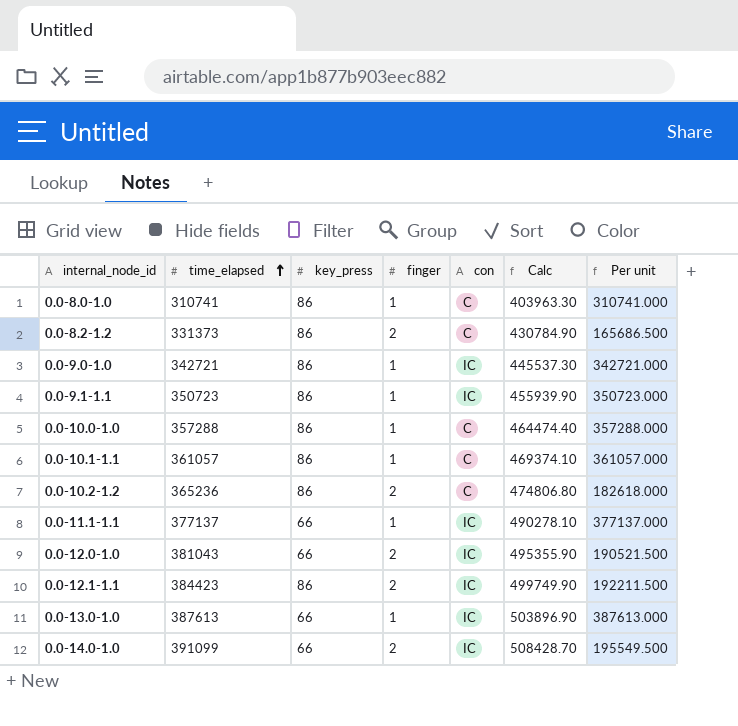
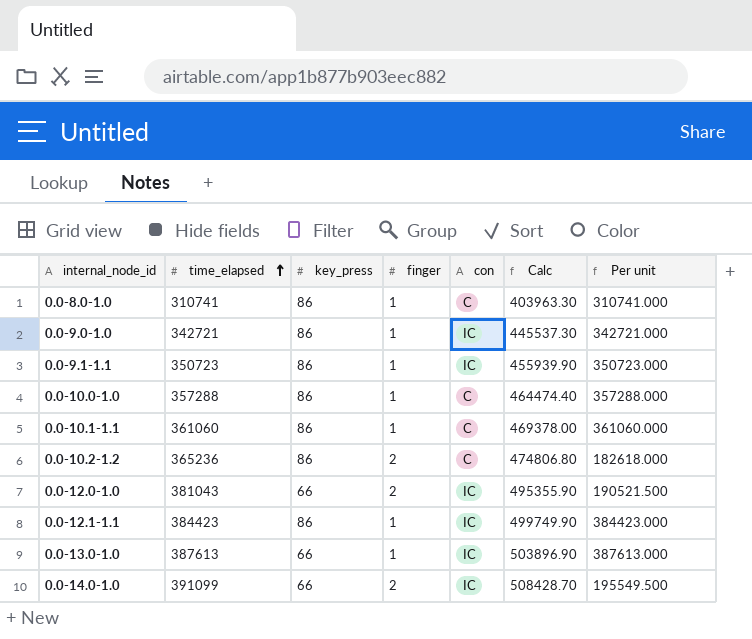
row 0.0-8.2-1.2: 331373 | 86 | 2 | C | 430784.90 | 165686.500 -> none
row 0.0-11.1-1.1: 377137 | 66 | 1 | IC | 490278.10 | 377137.000 -> none
0.0-10.1-1.1 | time_elapsed: 361057 -> 361060
0.0-10.1-1.1 | Calc: 469374.10 -> 469378.00
0.0-10.1-1.1 | Per unit: 361057.000 -> 361060.000
0.0-12.1-1.1 | finger: 2 -> 1
0.0-12.1-1.1 | Per unit: 192211.500 -> 384423.000

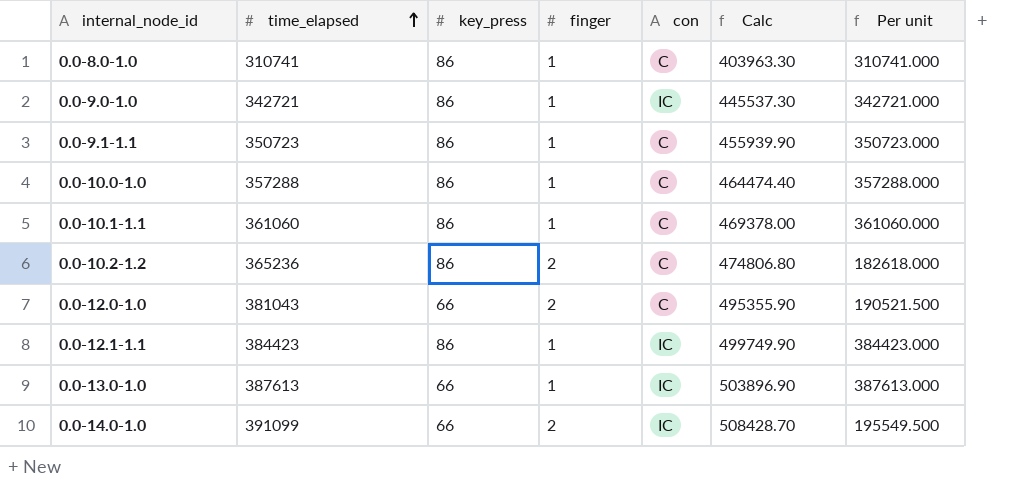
0.0-9.1-1.1 | con: IC -> C
0.0-12.0-1.0 | con: IC -> C

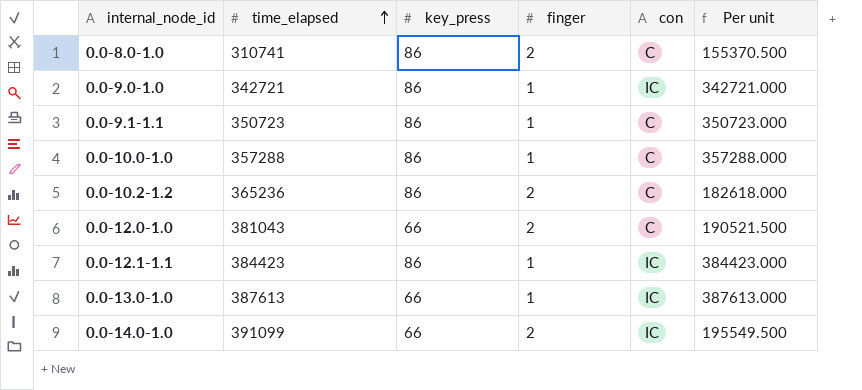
column Calc | formula: [time_elapsed] * 1.3 -> none
row 0.0-10.1-1.1: 361060 | 86 | 1 | C | 469378.00 | 361060.000 -> none
0.0-8.0-1.0 | finger: 1 -> 2
0.0-8.0-1.0 | Per unit: 310741.000 -> 155370.500

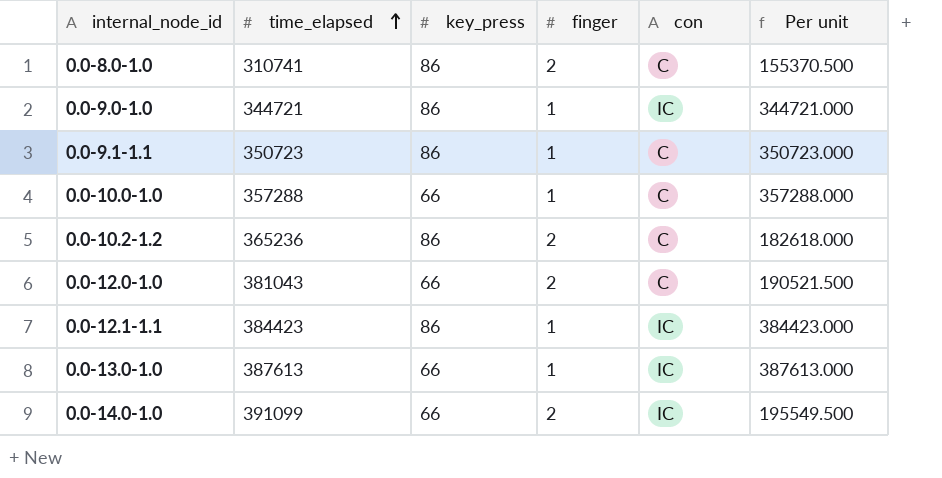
0.0-9.0-1.0 | time_elapsed: 342721 -> 344721
0.0-9.0-1.0 | Per unit: 342721.000 -> 344721.000
0.0-10.0-1.0 | key_press: 86 -> 66

